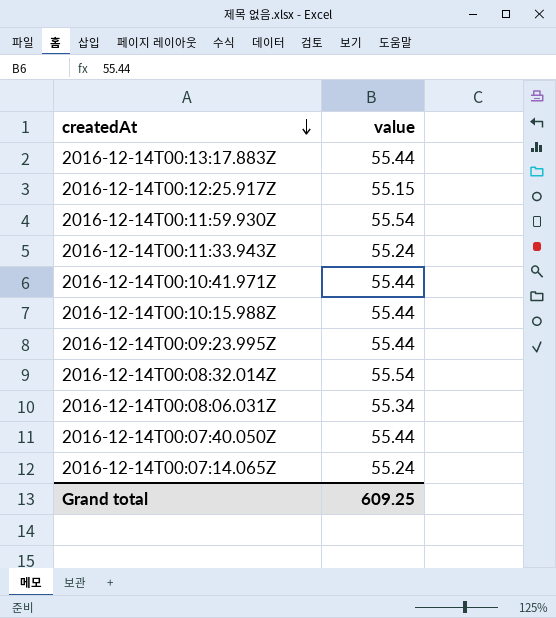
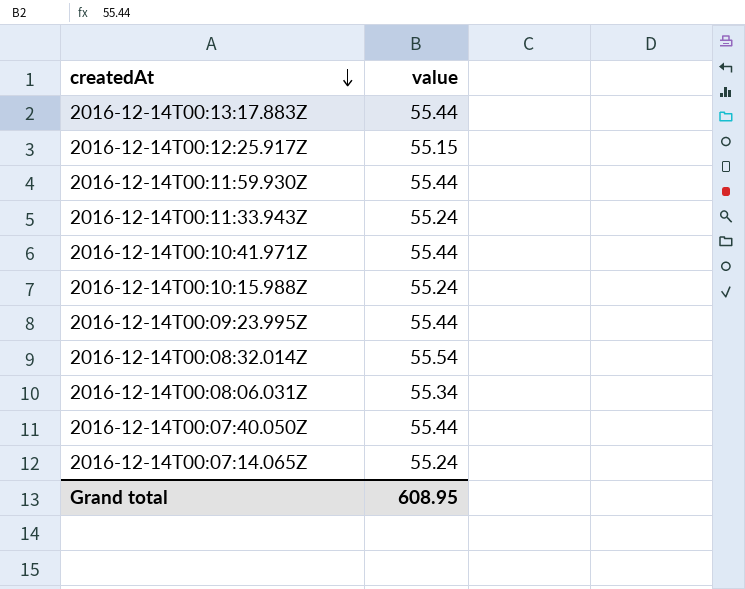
2016-12-14T00:11:59.930Z | value: 55.54 -> 55.44
2016-12-14T00:10:15.988Z | value: 55.44 -> 55.24
Grand total | value: 609.25 -> 608.95

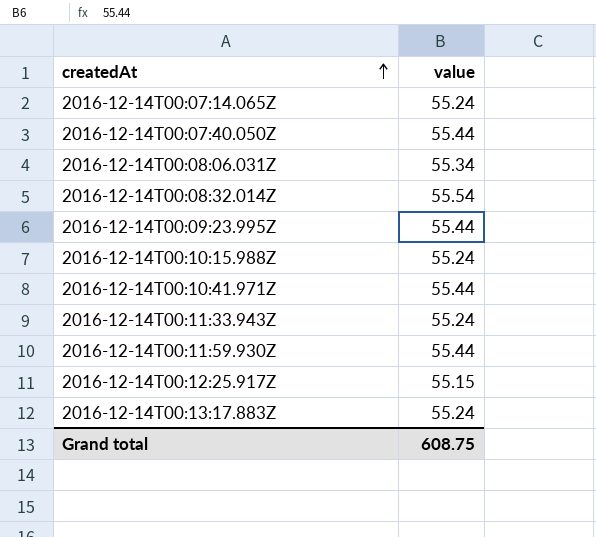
row order: createdAt descending -> createdAt ascending
2016-12-14T00:13:17.883Z | value: 55.44 -> 55.24
Grand total | value: 608.95 -> 608.75

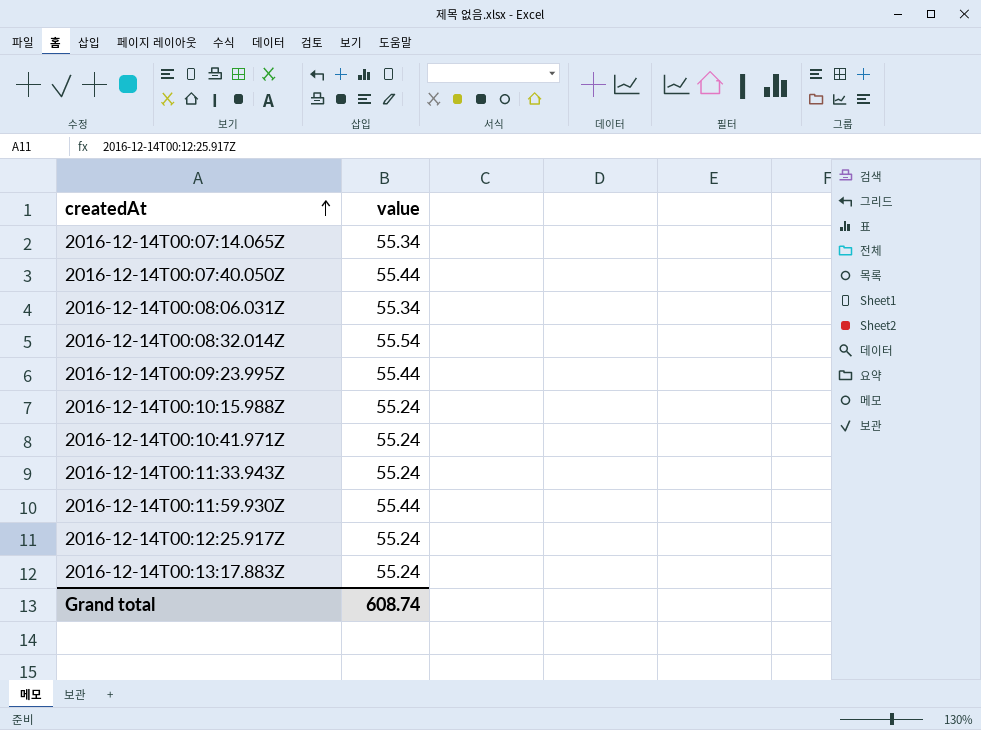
2016-12-14T00:07:14.065Z | value: 55.24 -> 55.34
2016-12-14T00:10:41.971Z | value: 55.44 -> 55.24
2016-12-14T00:12:25.917Z | value: 55.15 -> 55.24
Grand total | value: 608.75 -> 608.74

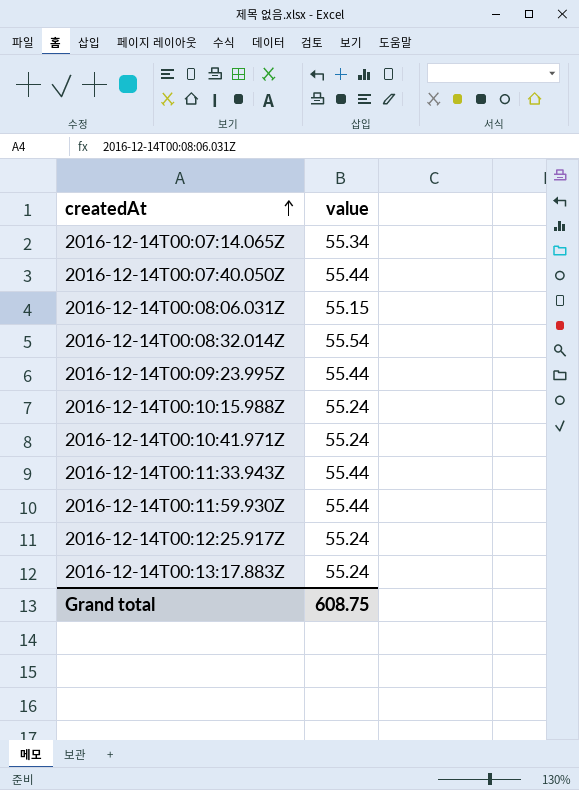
2016-12-14T00:08:06.031Z | value: 55.34 -> 55.15
2016-12-14T00:11:33.943Z | value: 55.24 -> 55.44
Grand total | value: 608.74 -> 608.75

